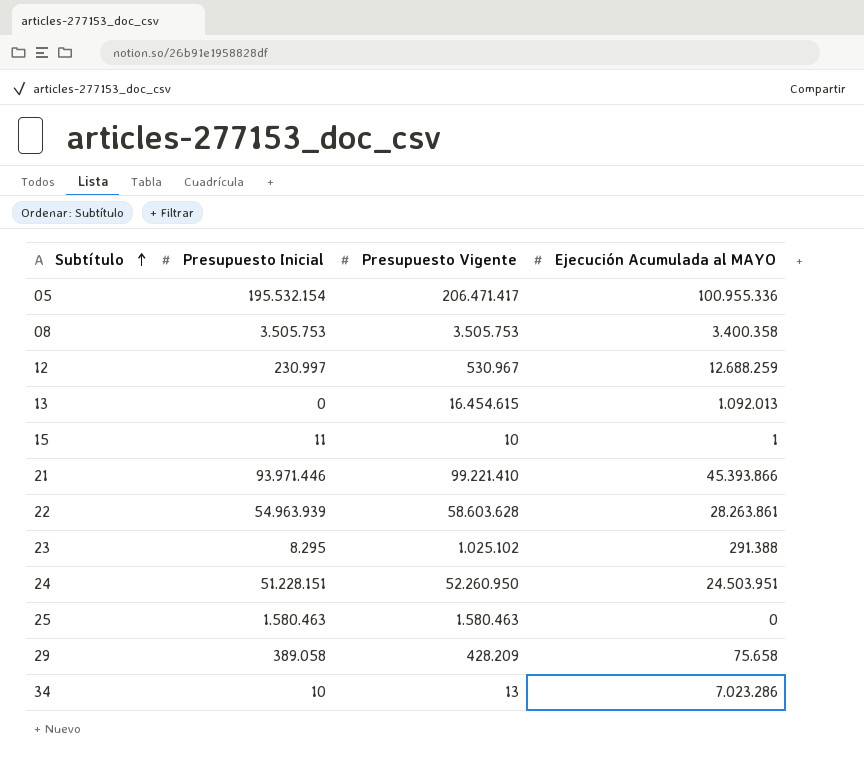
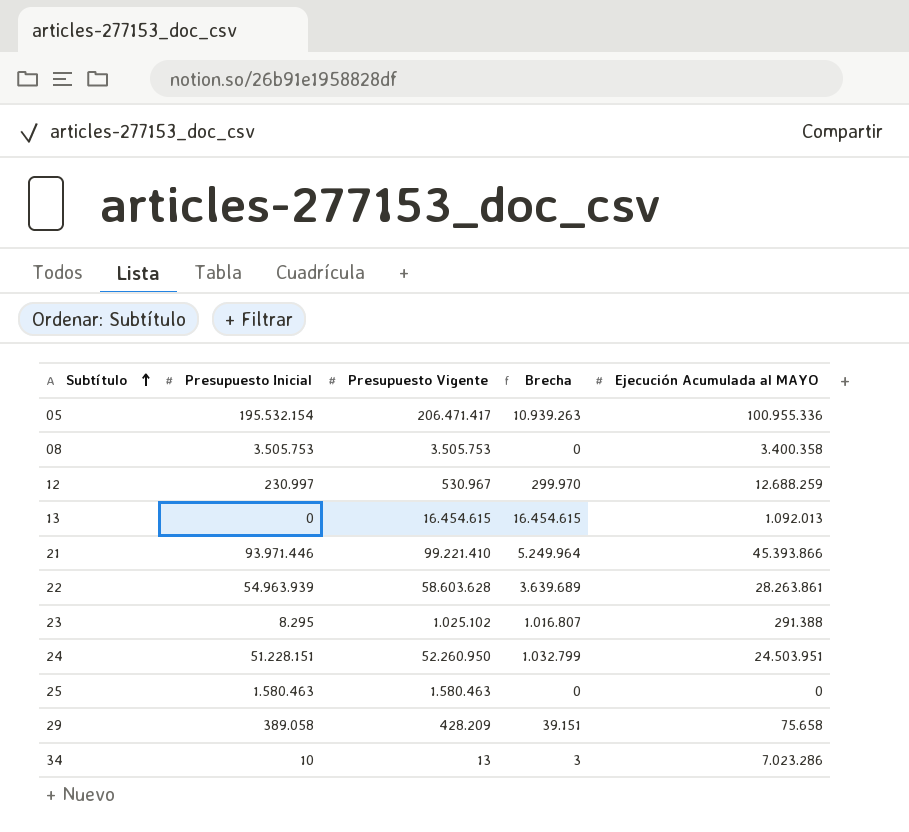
column Brecha | formula: none -> [Presupuesto Vigente] - [Presupuesto Inicial]
row 15: 11 | 10 | 1 -> none

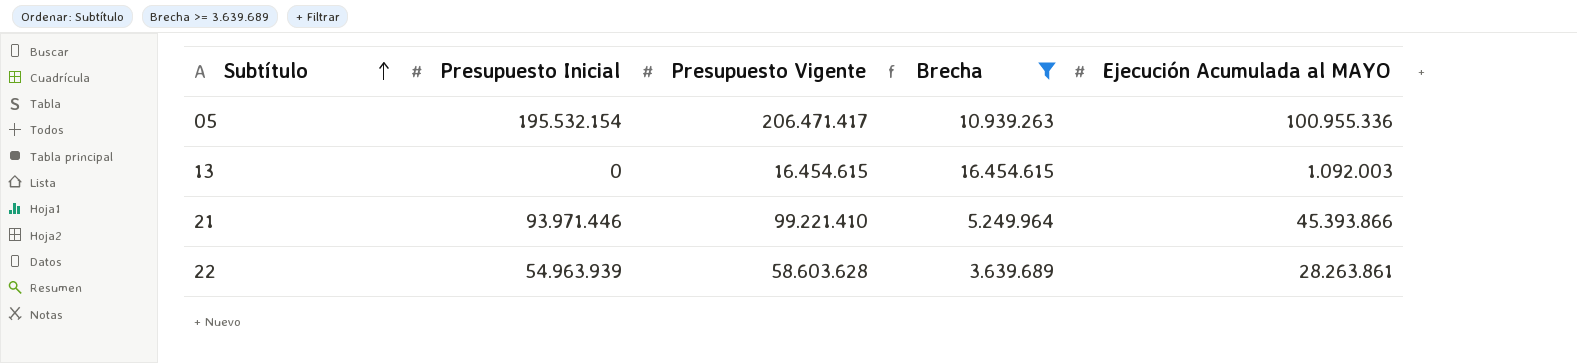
filter: none -> Brecha >= 3.639.689
13 | Ejecución Acumulada al MAYO: 1.092.013 -> 1.092.003

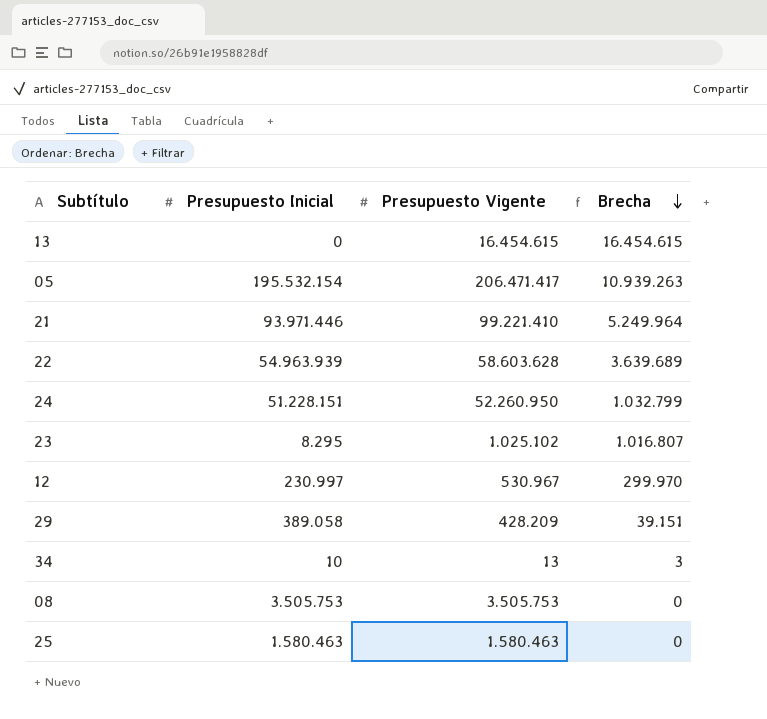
filter: Brecha >= 3.639.689 -> none
row order: Subtítulo ascending -> Brecha descending
column Ejecución Acumulada al MAYO | position: 5 -> none

